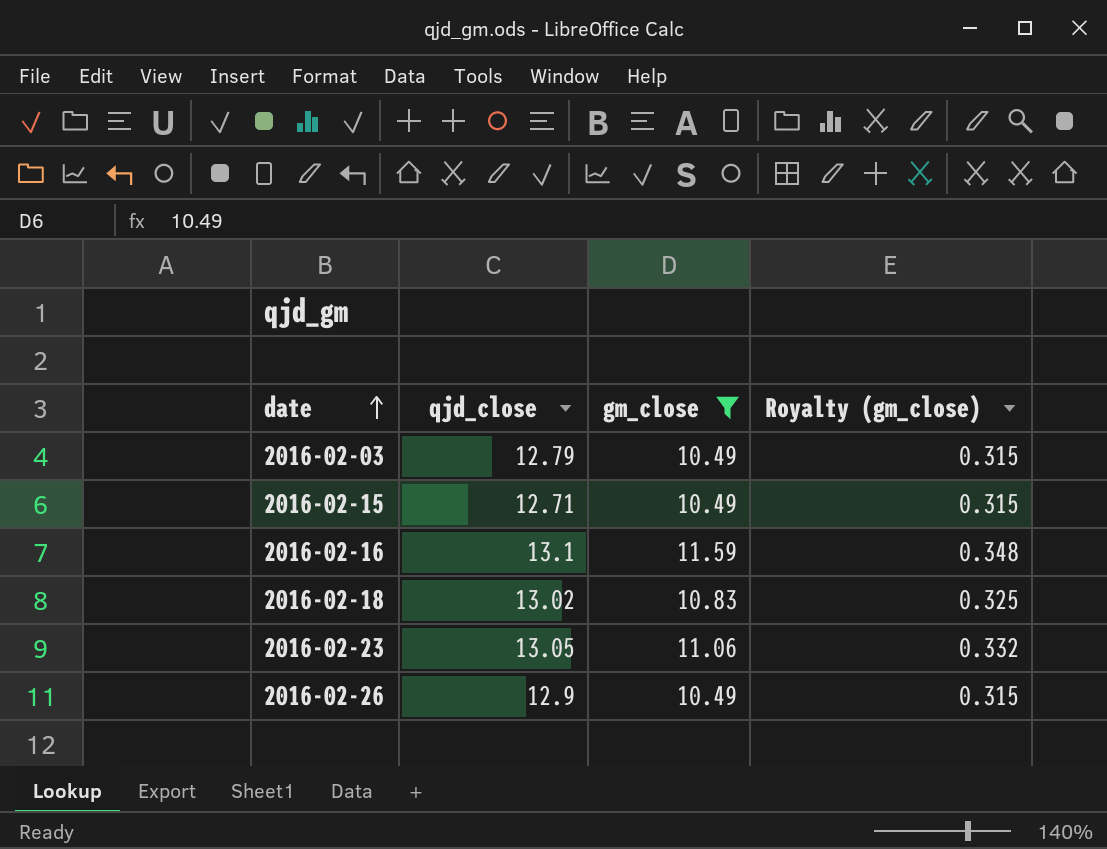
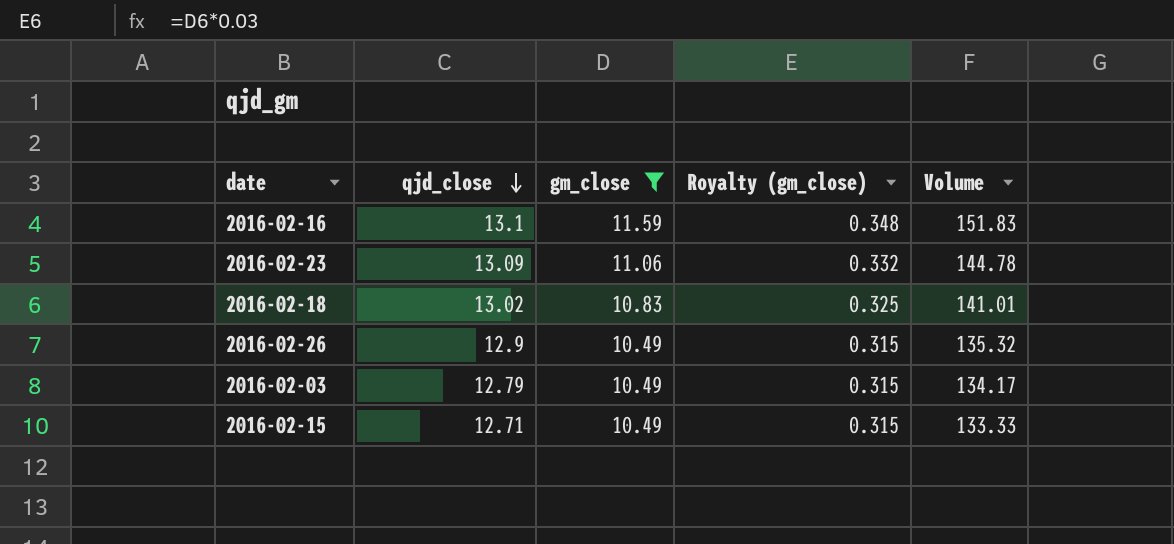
row order: date ascending -> qjd_close descending
column Volume | formula: none -> [qjd_close] * [gm_close]
2016-02-23 | qjd_close: 13.05 -> 13.09

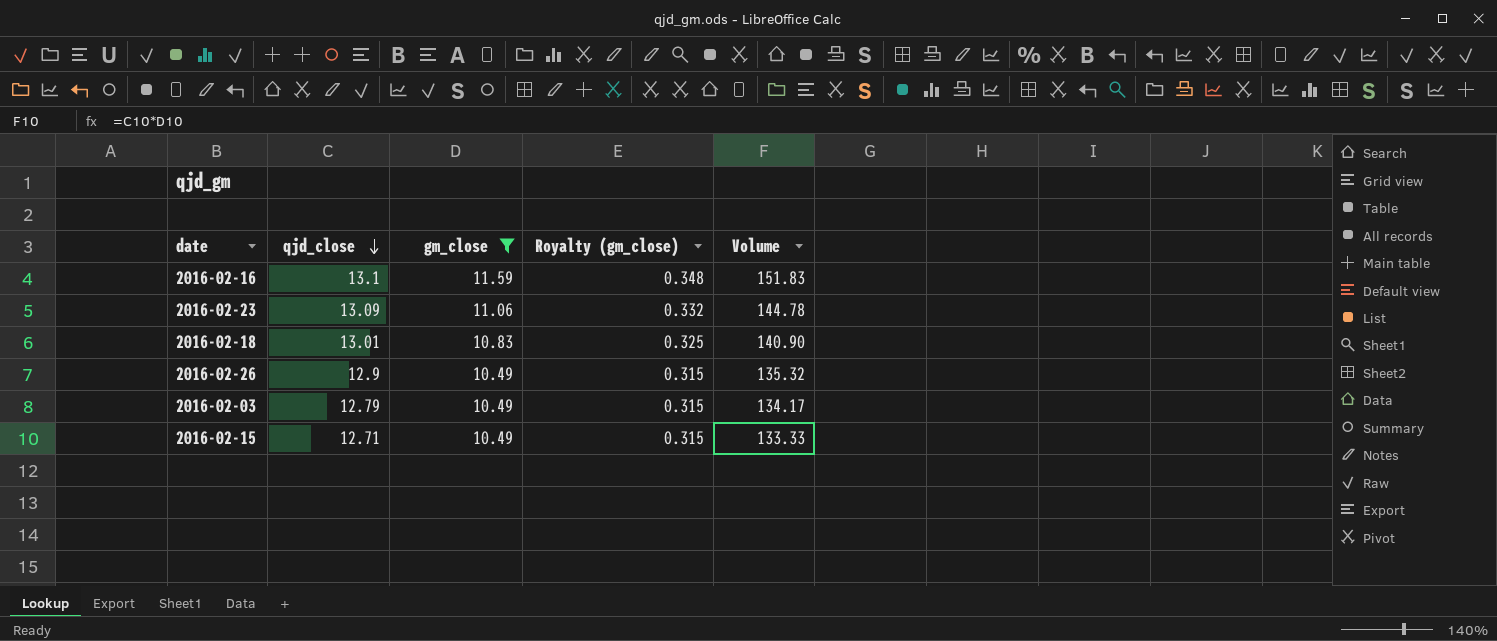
2016-02-18 | qjd_close: 13.02 -> 13.01
2016-02-18 | Volume: 141.01 -> 140.90

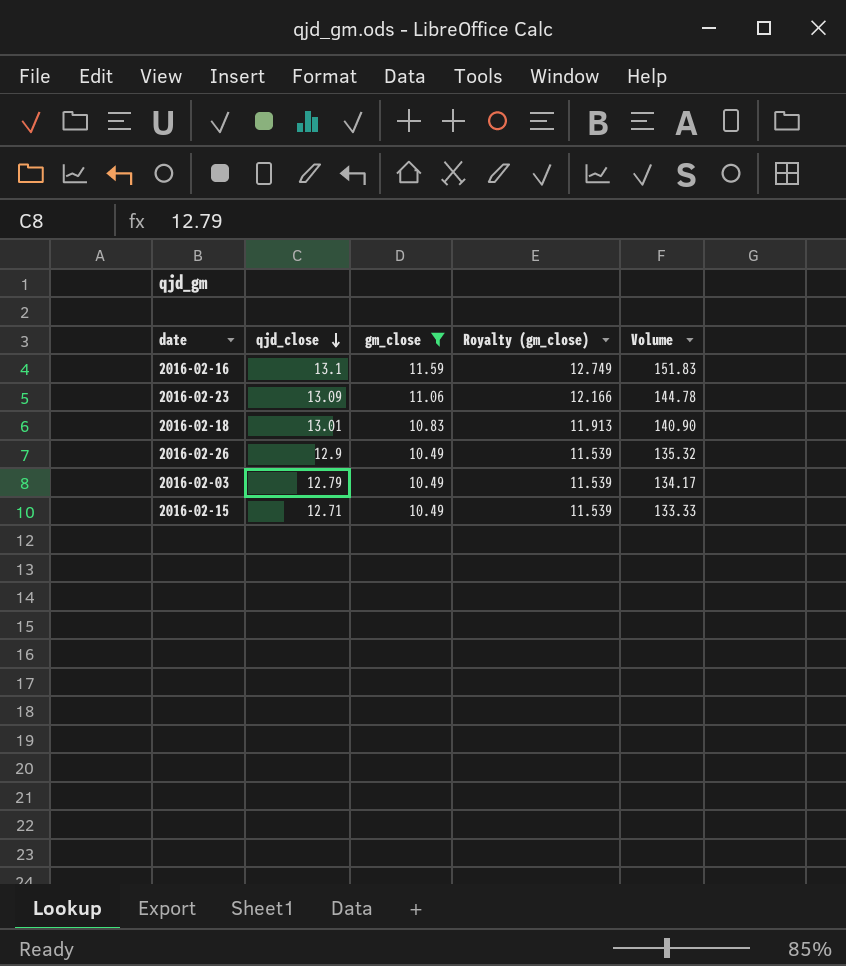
column Royalty (gm_close) | formula: [gm_close] * 0.03 -> [gm_close] * 1.1

